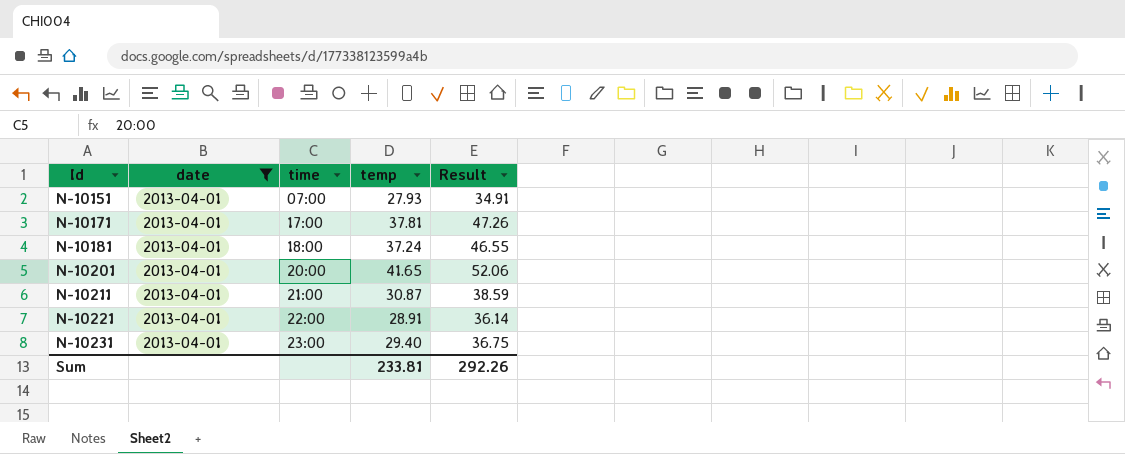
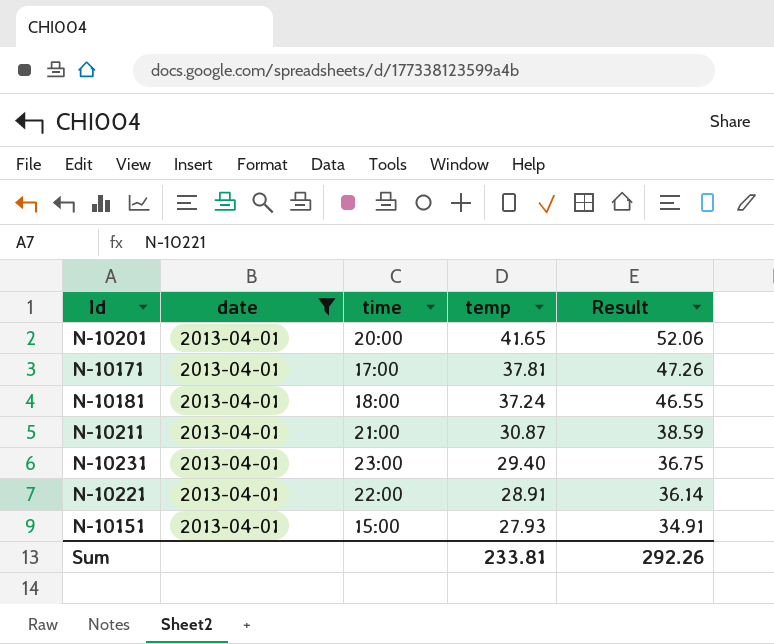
row order: Id ascending -> temp descending
N-10151 | time: 07:00 -> 15:00

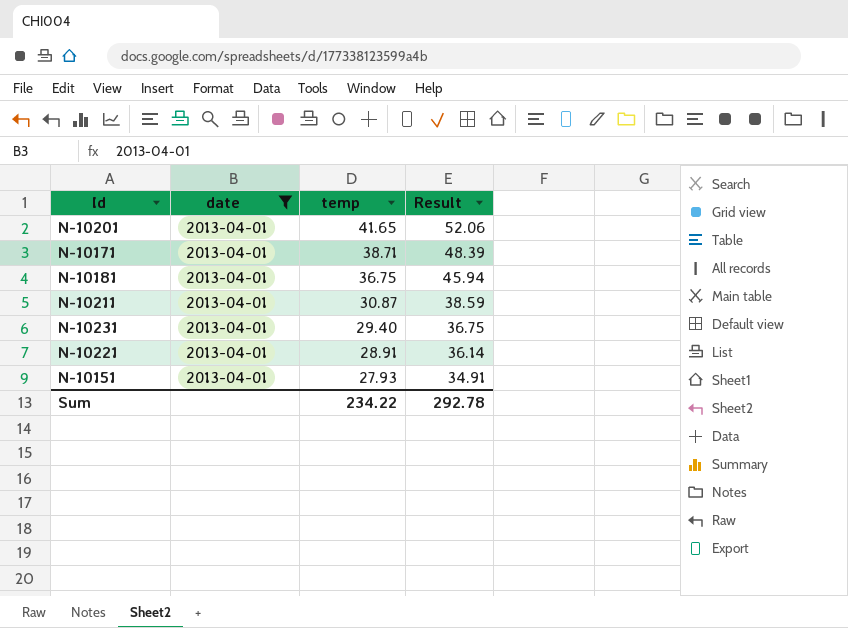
column time | position: 3 -> none
N-10171 | temp: 37.81 -> 38.71
N-10171 | Result: 47.26 -> 48.39
N-10181 | temp: 37.24 -> 36.75
N-10181 | Result: 46.55 -> 45.94
Sum | temp: 233.81 -> 234.22
Sum | Result: 292.26 -> 292.78

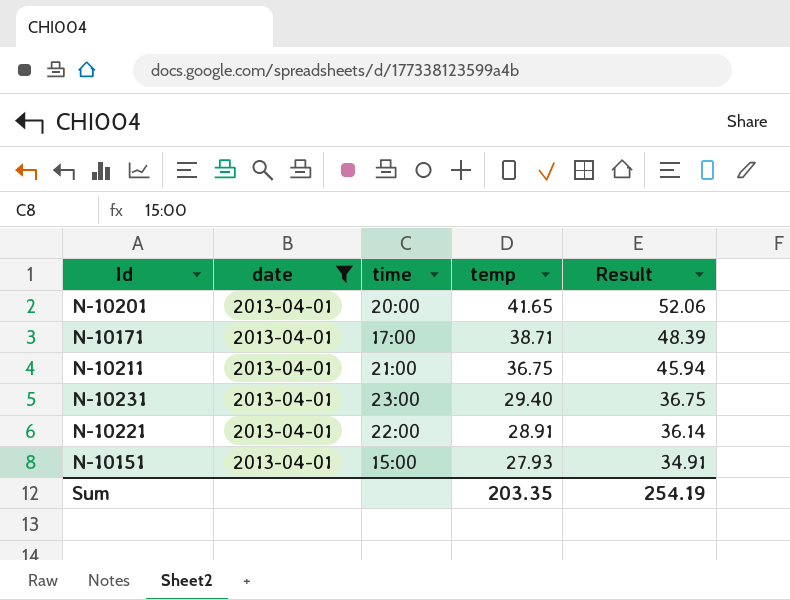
column time | position: none -> 3
row N-10181: 2013-04-01 | 36.75 | 45.94 -> none
N-10211 | temp: 30.87 -> 36.75
N-10211 | Result: 38.59 -> 45.94
Sum | temp: 234.22 -> 203.35
Sum | Result: 292.78 -> 254.19

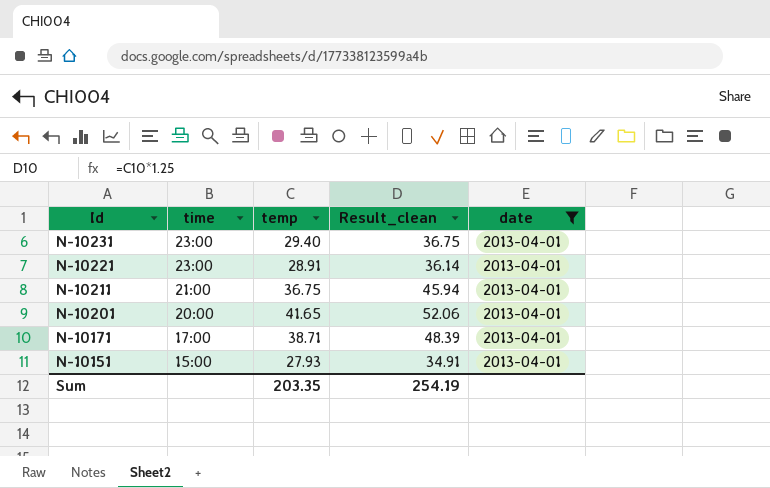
row order: temp descending -> Id descending
column name: Result -> Result_clean
column date | position: 2 -> 5
N-10221 | time: 22:00 -> 23:00

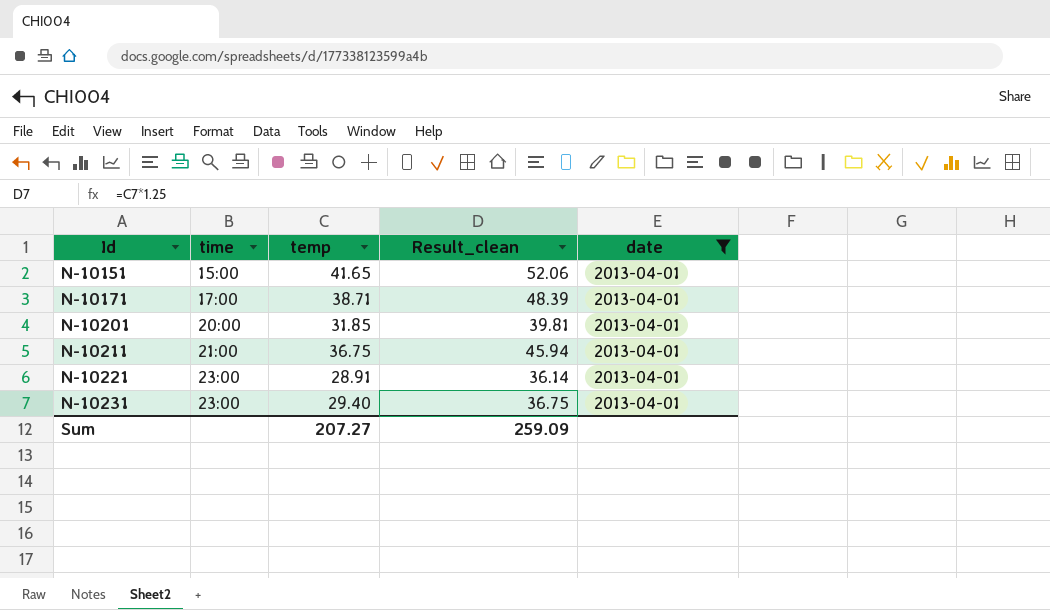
row order: Id descending -> Id ascending
N-10151 | temp: 27.93 -> 41.65
N-10151 | Result_clean: 34.91 -> 52.06
N-10201 | temp: 41.65 -> 31.85
N-10201 | Result_clean: 52.06 -> 39.81
Sum | temp: 203.35 -> 207.27
Sum | Result_clean: 254.19 -> 259.09

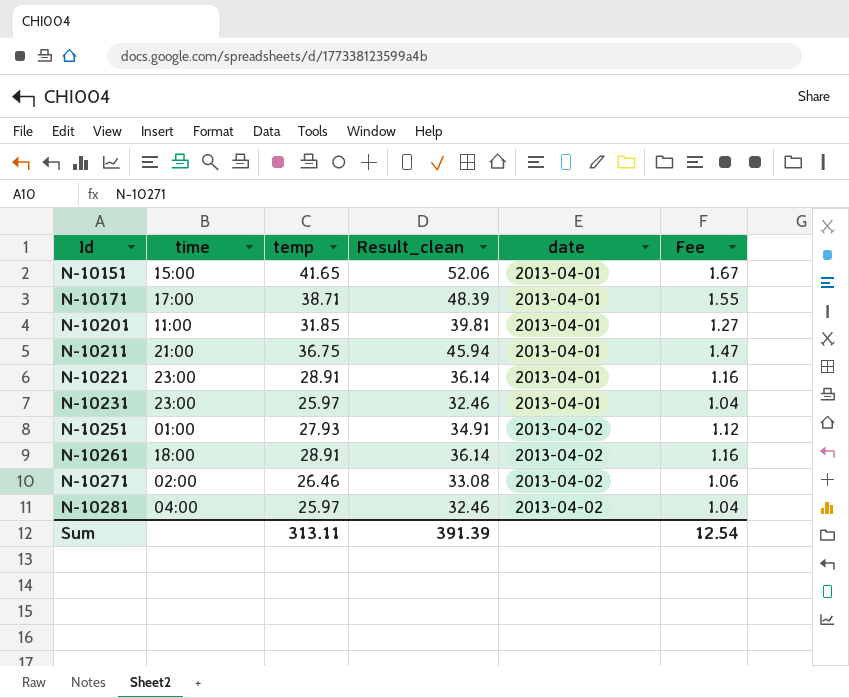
filter: date = 2013-04-01 -> none
column Fee | formula: none -> [temp] * 0.04
N-10201 | time: 20:00 -> 11:00
N-10231 | temp: 29.40 -> 25.97
N-10231 | Result_clean: 36.75 -> 32.46
Sum | temp: 207.27 -> 313.11
Sum | Result_clean: 259.09 -> 391.39

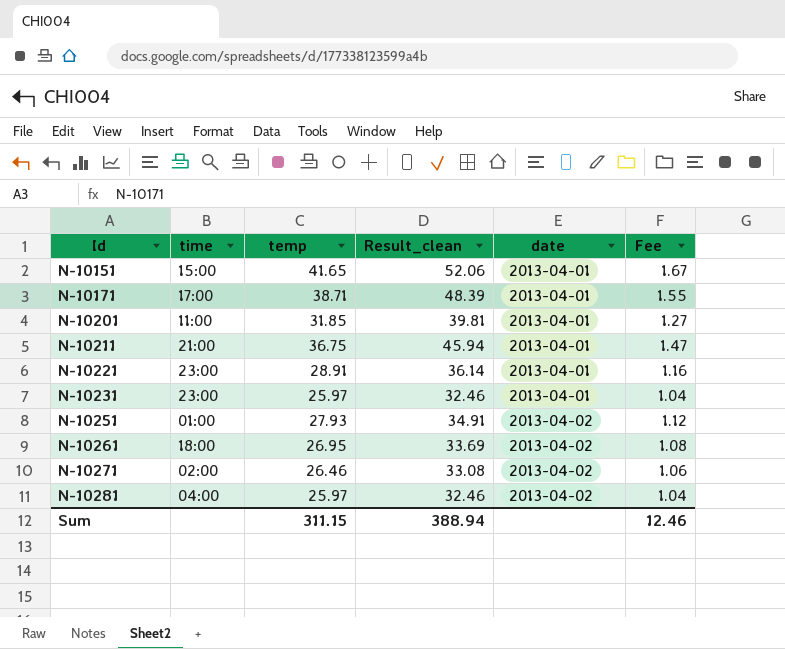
N-10261 | temp: 28.91 -> 26.95
N-10261 | Result_clean: 36.14 -> 33.69
N-10261 | Fee: 1.16 -> 1.08
Sum | temp: 313.11 -> 311.15
Sum | Result_clean: 391.39 -> 388.94
Sum | Fee: 12.54 -> 12.46

